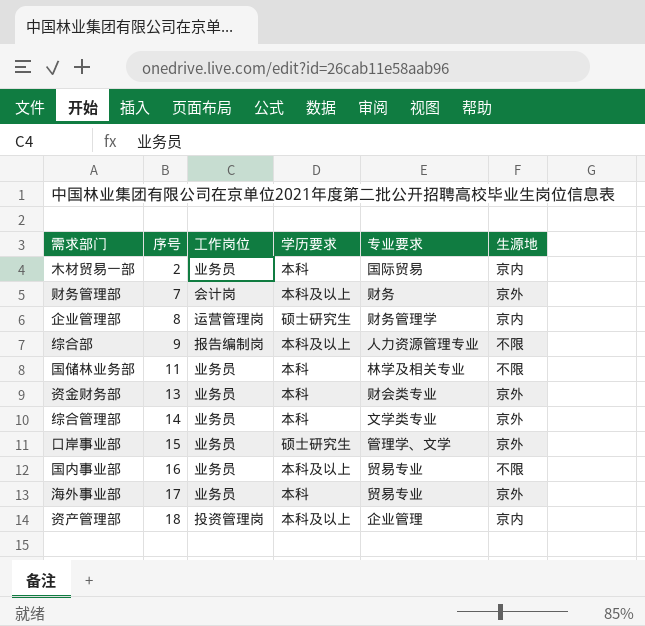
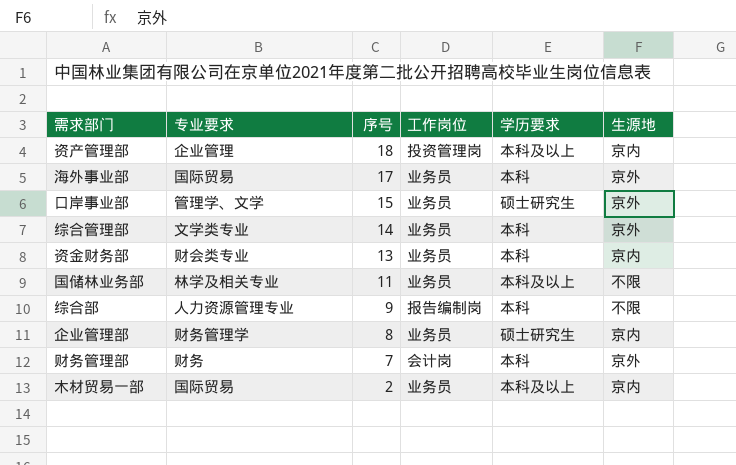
row order: 序号 ascending -> 序号 descending
column 专业要求 | position: 5 -> 2
row 国内事业部: 16 | 业务员 | 本科及以上 | 贸易专业 | 不限 -> none
海外事业部 | 专业要求: 贸易专业 -> 国际贸易
资金财务部 | 生源地: 京外 -> 京内
国储林业务部 | 学历要求: 本科 -> 本科及以上
综合部 | 学历要求: 本科及以上 -> 本科
企业管理部 | 工作岗位: 运营管理岗 -> 业务员
财务管理部 | 学历要求: 本科及以上 -> 本科
木材贸易一部 | 学历要求: 本科 -> 本科及以上

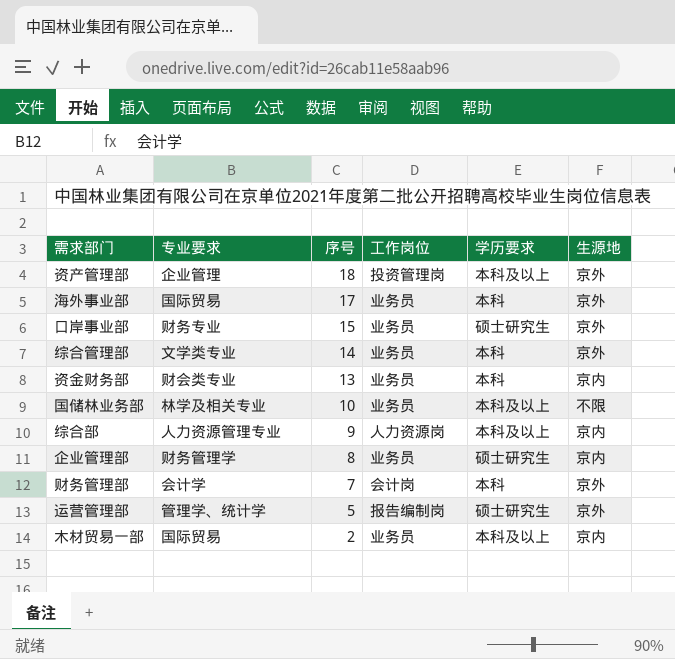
资产管理部 | 生源地: 京内 -> 京外
口岸事业部 | 专业要求: 管理学、文学 -> 财务专业
国储林业务部 | 序号: 11 -> 10
综合部 | 工作岗位: 报告编制岗 -> 人力资源岗
综合部 | 学历要求: 本科 -> 本科及以上
综合部 | 生源地: 不限 -> 京内
财务管理部 | 专业要求: 财务 -> 会计学
row 运营管理部: none -> 管理学、统计学 | 5 | 报告编制岗 | 硕士研究生 | 京外

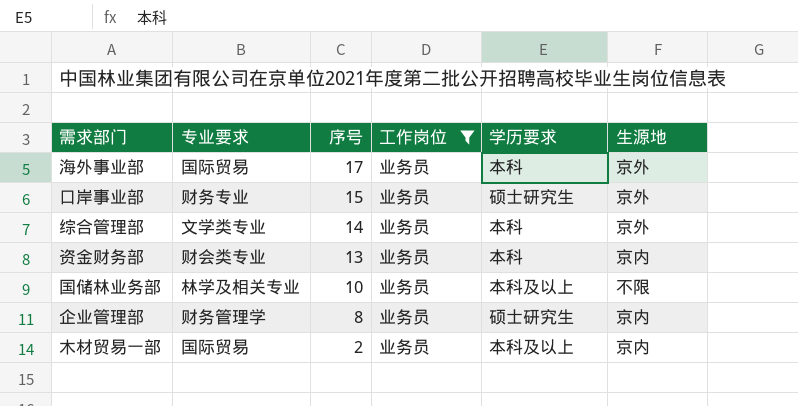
filter: none -> 工作岗位 = 业务员

